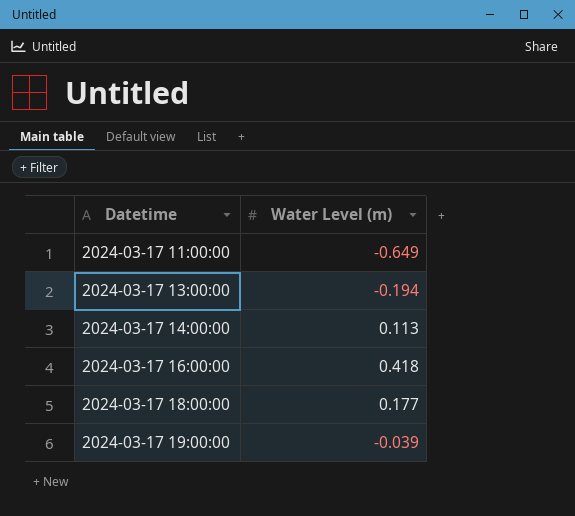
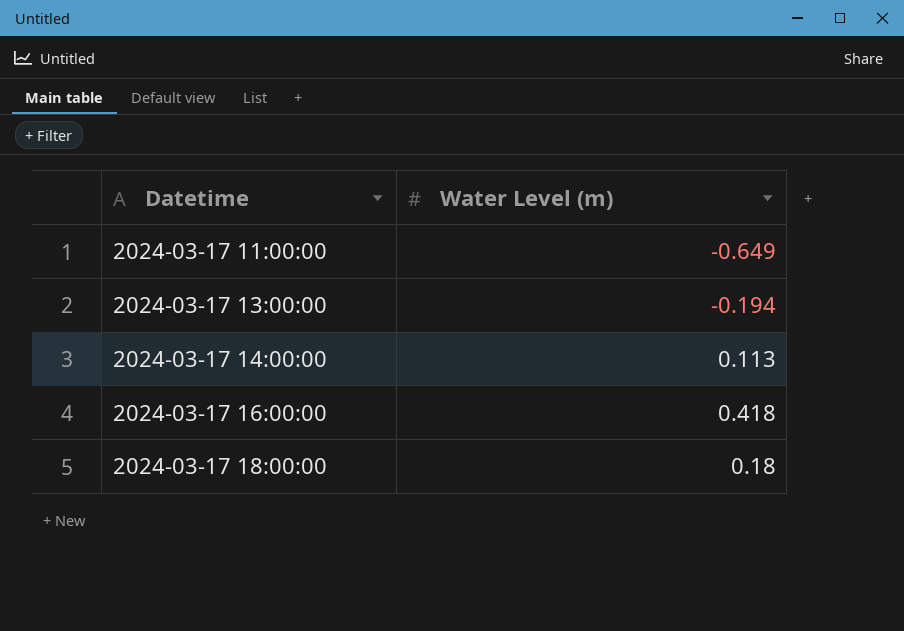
row 2024-03-17 19:00:00: -0.039 -> none
2024-03-17 18:00:00 | Water Level (m): 0.177 -> 0.18

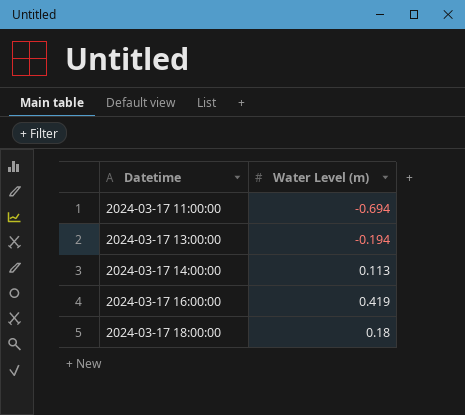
2024-03-17 11:00:00 | Water Level (m): -0.649 -> -0.694
2024-03-17 16:00:00 | Water Level (m): 0.418 -> 0.419

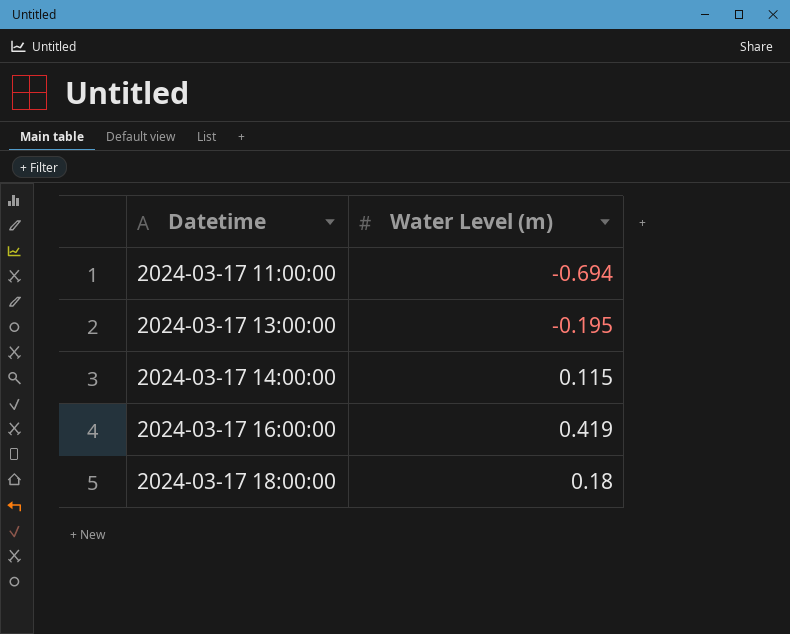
2024-03-17 13:00:00 | Water Level (m): -0.194 -> -0.195
2024-03-17 14:00:00 | Water Level (m): 0.113 -> 0.115

